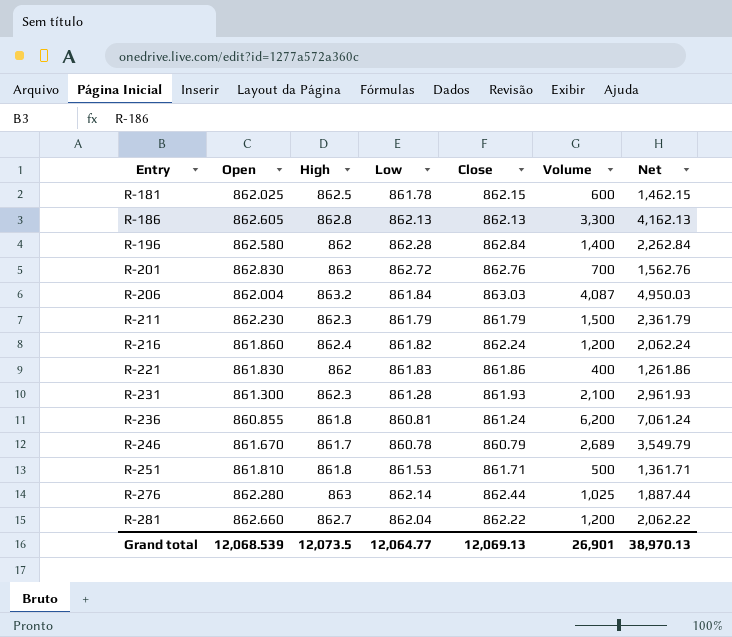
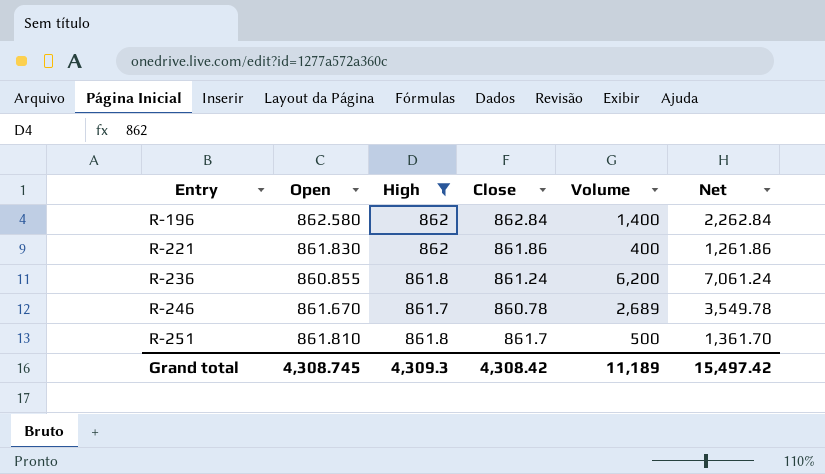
filter: none -> High <= 862
column Low | position: 4 -> none
R-246 | Close: 860.79 -> 860.78
R-246 | Net: 3,549.79 -> 3,549.78
R-251 | Close: 861.71 -> 861.7
R-251 | Net: 1,361.71 -> 1,361.70
Grand total | Open: 12,068.539 -> 4,308.745
Grand total | High: 12,073.5 -> 4,309.3
Grand total | Close: 12,069.13 -> 4,308.42
Grand total | Volume: 26,901 -> 11,189
Grand total | Net: 38,970.13 -> 15,497.42

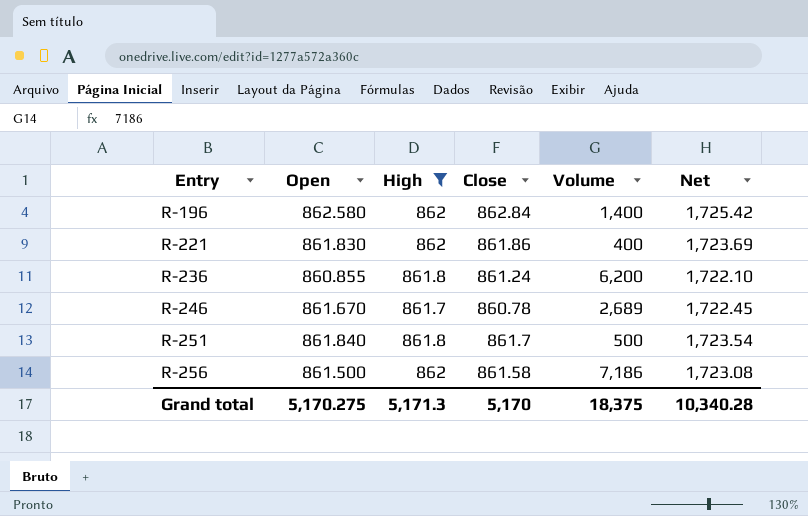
column Net | formula: [Close] + [Volume] -> [Open] + [Close]
R-251 | Open: 861.810 -> 861.840
row R-256: none -> 861.500 | 862 | 861.58 | 7,186 | 1,723.08
Grand total | Open: 4,308.745 -> 5,170.275
Grand total | High: 4,309.3 -> 5,171.3
Grand total | Close: 4,308.42 -> 5,170
Grand total | Volume: 11,189 -> 18,375
Grand total | Net: 15,497.42 -> 10,340.28

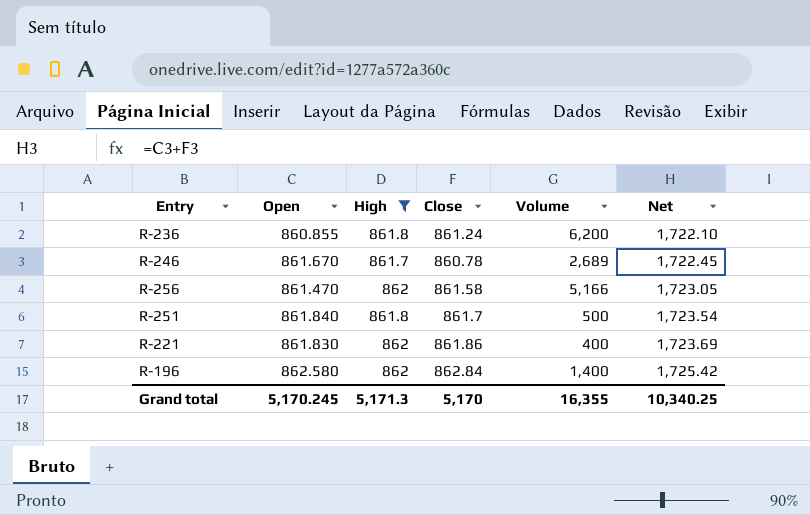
row order: Entry ascending -> Net ascending
R-256 | Open: 861.500 -> 861.470
R-256 | Volume: 7,186 -> 5,166
R-256 | Net: 1,723.08 -> 1,723.05
Grand total | Open: 5,170.275 -> 5,170.245
Grand total | Volume: 18,375 -> 16,355
Grand total | Net: 10,340.28 -> 10,340.25

